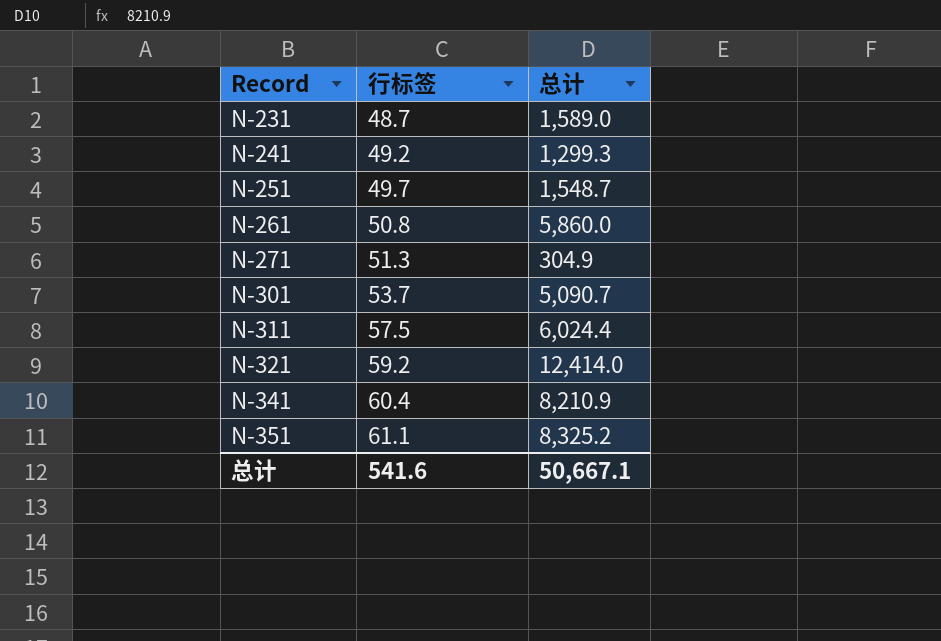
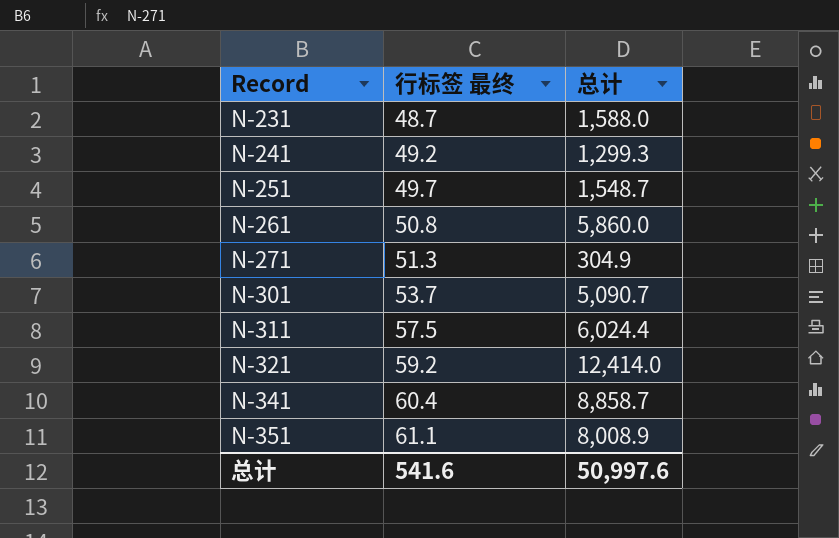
column name: 行标签 -> 行标签 最终
N-231 | 总计: 1,589.0 -> 1,588.0
N-341 | 总计: 8,210.9 -> 8,858.7
N-351 | 总计: 8,325.2 -> 8,008.9
总计 | 总计: 50,667.1 -> 50,997.6

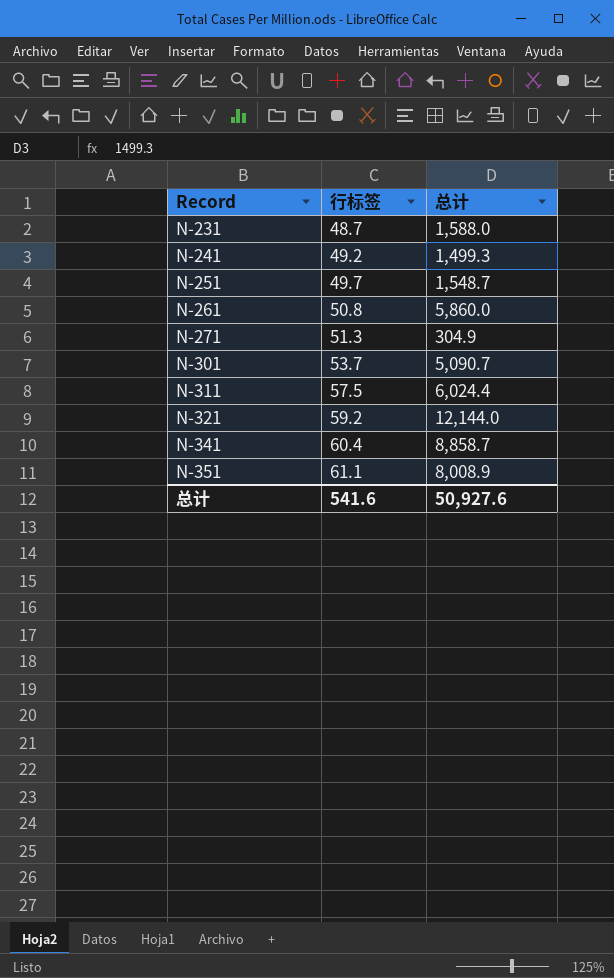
column name: 行标签 最终 -> 行标签
N-241 | 总计: 1,299.3 -> 1,499.3
N-321 | 总计: 12,414.0 -> 12,144.0
总计 | 总计: 50,997.6 -> 50,927.6

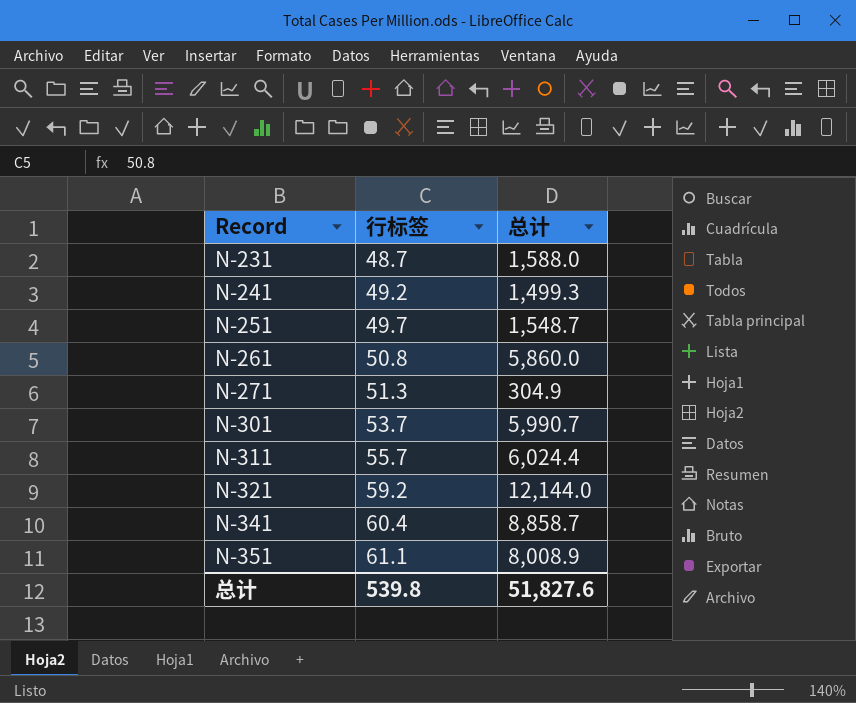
N-301 | 总计: 5,090.7 -> 5,990.7
N-311 | 行标签: 57.5 -> 55.7
总计 | 行标签: 541.6 -> 539.8
总计 | 总计: 50,927.6 -> 51,827.6

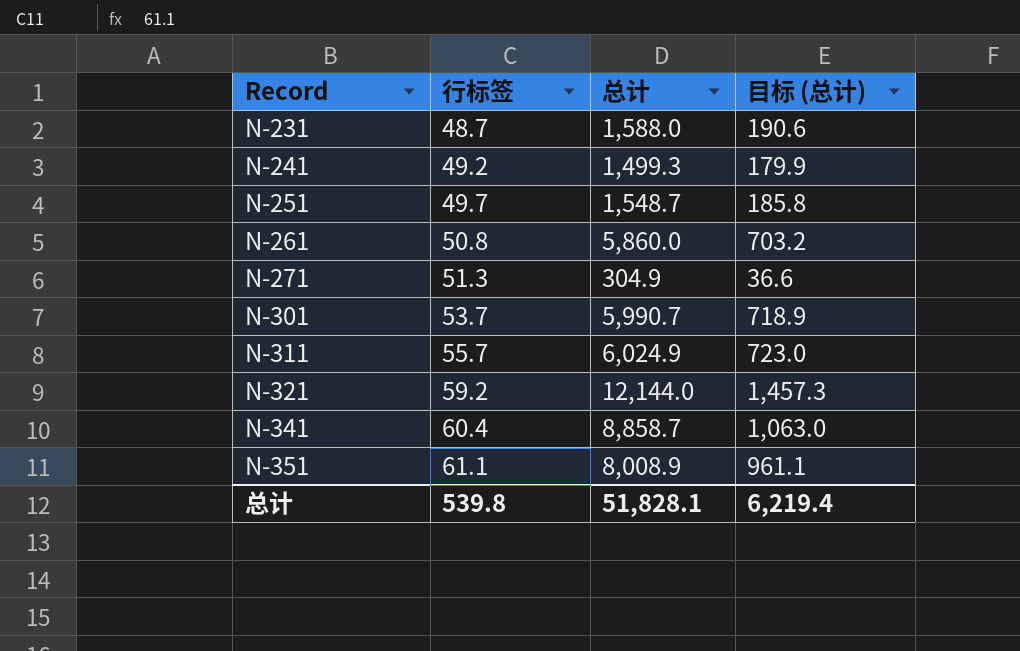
column 目标 (总计) | formula: none -> [总计] * 0.12
N-311 | 总计: 6,024.4 -> 6,024.9
总计 | 总计: 51,827.6 -> 51,828.1

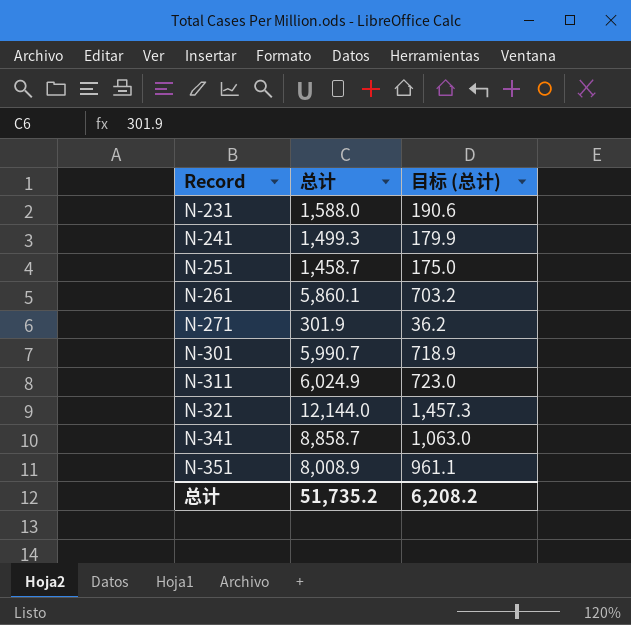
column 行标签 | position: 2 -> none
N-251 | 总计: 1,548.7 -> 1,458.7
N-251 | 目标 (总计): 185.8 -> 175.0
N-261 | 总计: 5,860.0 -> 5,860.1
N-271 | 总计: 304.9 -> 301.9
N-271 | 目标 (总计): 36.6 -> 36.2
总计 | 总计: 51,828.1 -> 51,735.2
总计 | 目标 (总计): 6,219.4 -> 6,208.2

